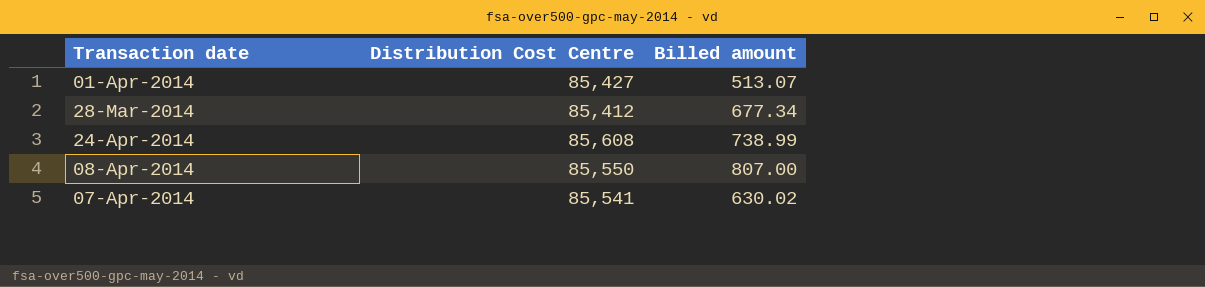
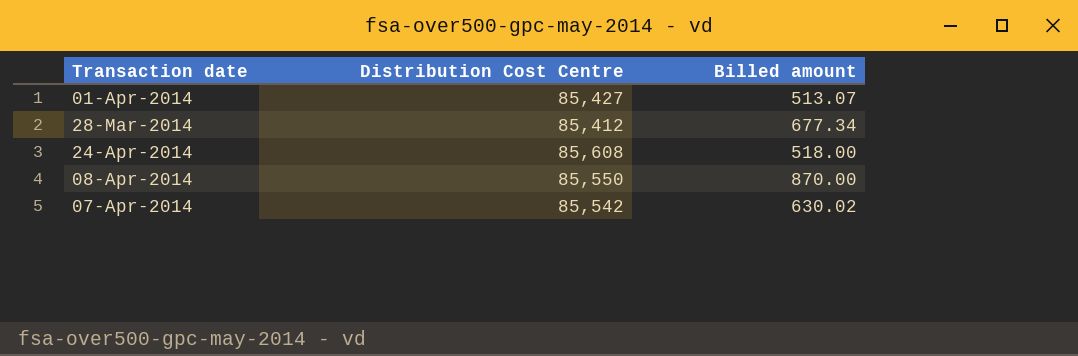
24-Apr-2014 | Billed amount: 738.99 -> 518.00
08-Apr-2014 | Billed amount: 807.00 -> 870.00
07-Apr-2014 | Distribution Cost Centre: 85,541 -> 85,542

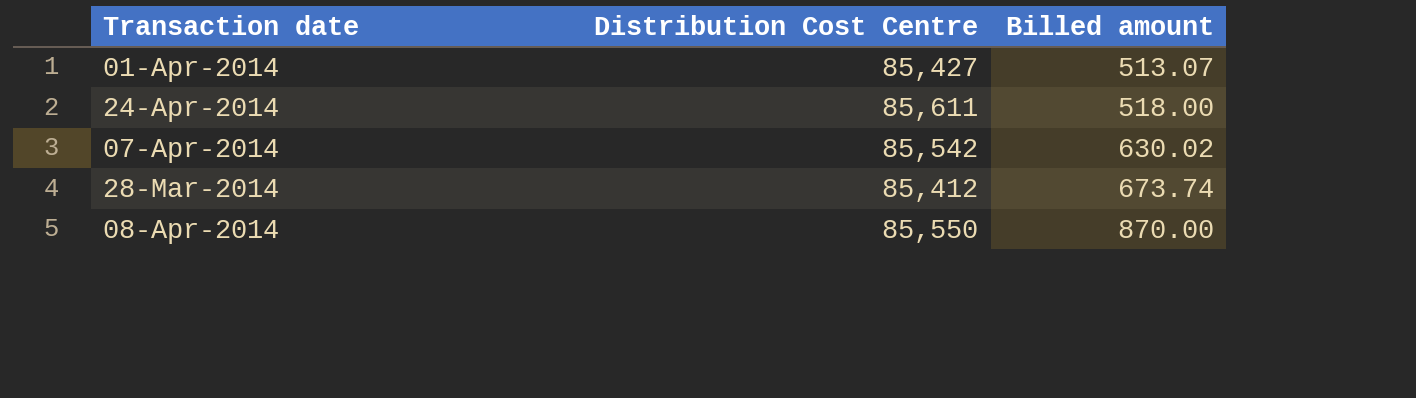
row order: none -> Billed amount ascending
24-Apr-2014 | Distribution Cost Centre: 85,608 -> 85,611
28-Mar-2014 | Billed amount: 677.34 -> 673.74

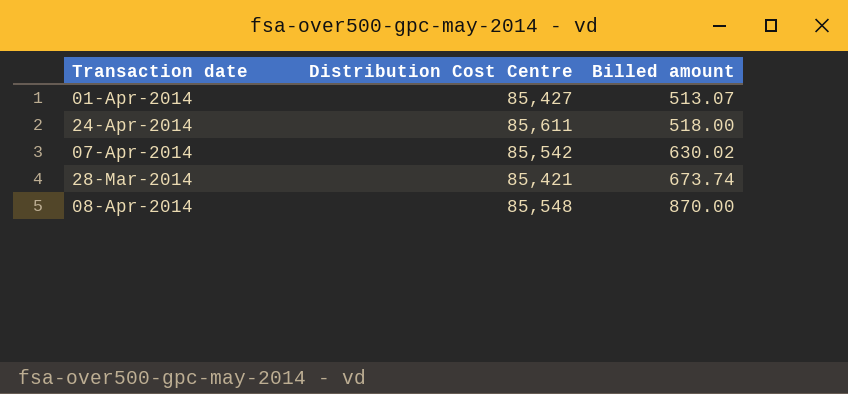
28-Mar-2014 | Distribution Cost Centre: 85,412 -> 85,421
08-Apr-2014 | Distribution Cost Centre: 85,550 -> 85,548

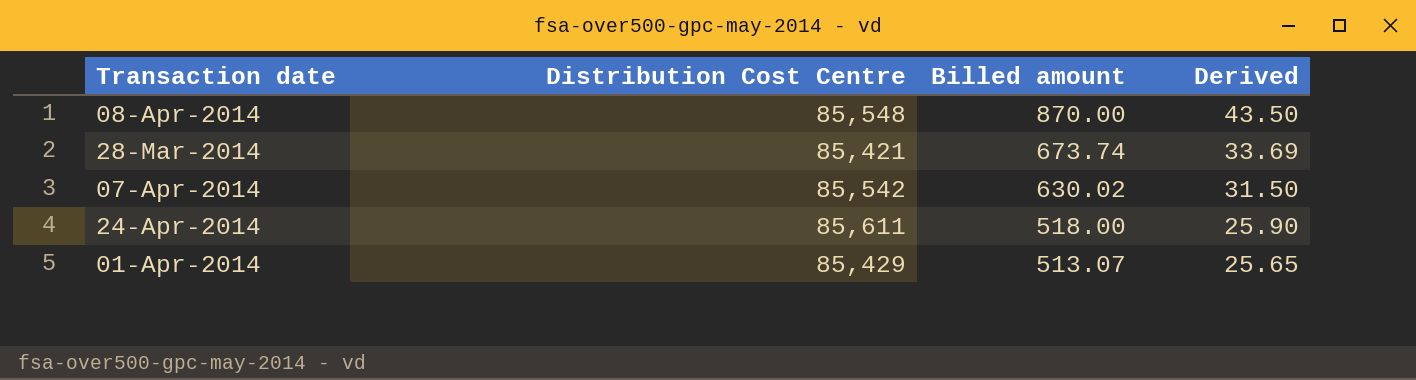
row order: Billed amount ascending -> Billed amount descending
column Derived | formula: none -> [Billed amount] * 0.05
01-Apr-2014 | Distribution Cost Centre: 85,427 -> 85,429

